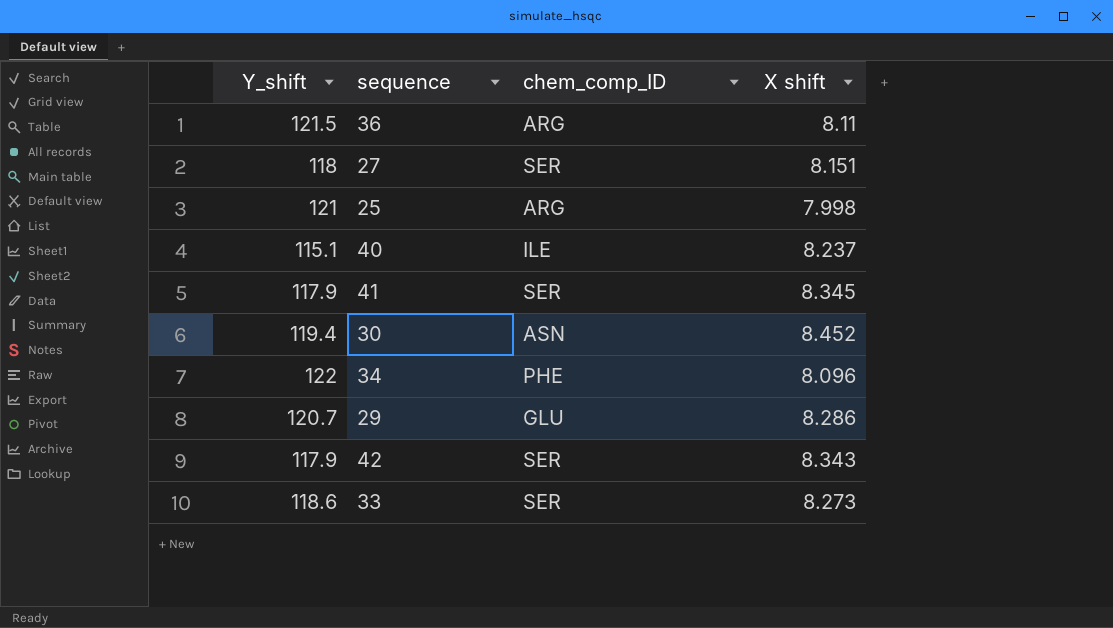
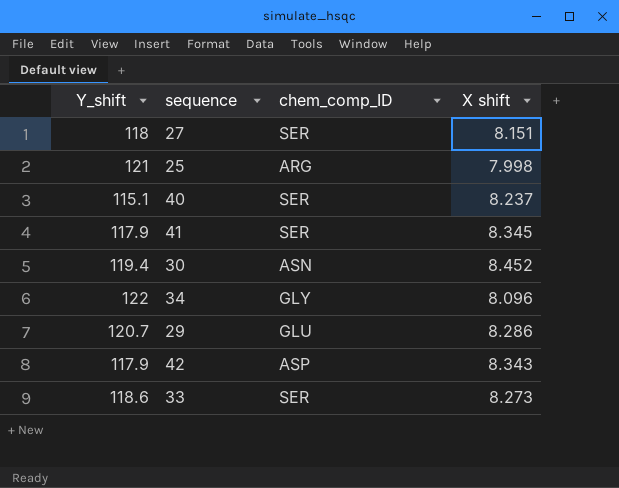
row 36: 121.5 | ARG | 8.11 -> none
40 | chem_comp_ID: ILE -> SER
34 | chem_comp_ID: PHE -> GLY
42 | chem_comp_ID: SER -> ASP

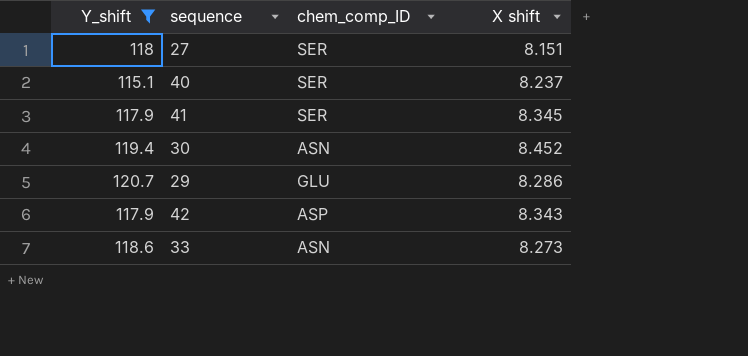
filter: none -> Y_shift <= 120.7
33 | chem_comp_ID: SER -> ASN

